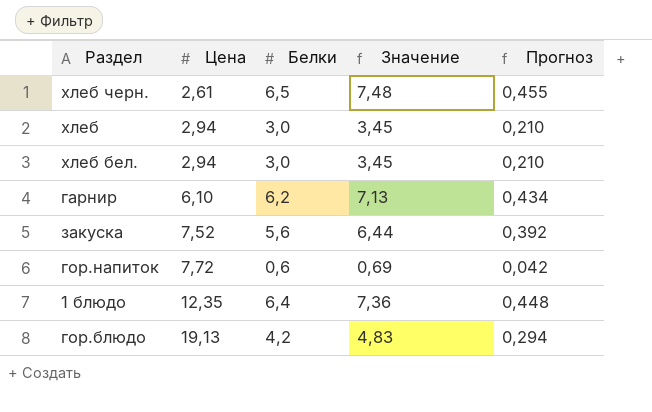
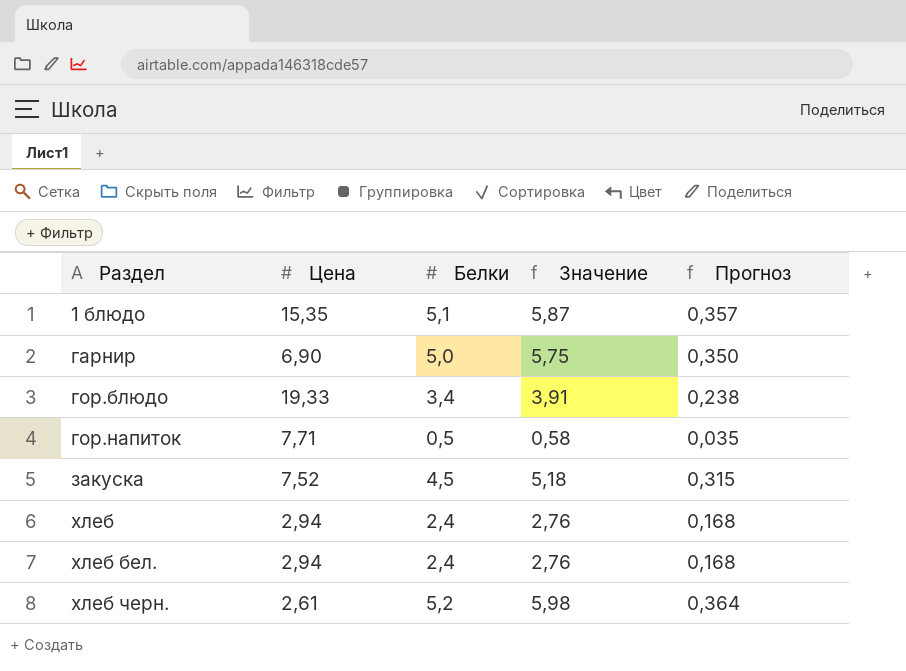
row order: Цена ascending -> Раздел ascending
1 блюдо | Цена: 12,35 -> 15,35
1 блюдо | Белки: 6,4 -> 5,1
1 блюдо | Значение: 7,36 -> 5,87
1 блюдо | Прогноз: 0,448 -> 0,357
гарнир | Цена: 6,10 -> 6,90
гарнир | Белки: 6,2 -> 5,0
гарнир | Значение: 7,13 -> 5,75
гарнир | Прогноз: 0,434 -> 0,350
гор.блюдо | Цена: 19,13 -> 19,33
гор.блюдо | Белки: 4,2 -> 3,4
гор.блюдо | Значение: 4,83 -> 3,91
гор.блюдо | Прогноз: 0,294 -> 0,238
гор.напиток | Цена: 7,72 -> 7,71
гор.напиток | Белки: 0,6 -> 0,5
гор.напиток | Значение: 0,69 -> 0,58
гор.напиток | Прогноз: 0,042 -> 0,035
закуска | Белки: 5,6 -> 4,5
закуска | Значение: 6,44 -> 5,18
закуска | Прогноз: 0,392 -> 0,315
хлеб | Белки: 3,0 -> 2,4
хлеб | Значение: 3,45 -> 2,76
хлеб | Прогноз: 0,210 -> 0,168
хлеб бел. | Белки: 3,0 -> 2,4
хлеб бел. | Значение: 3,45 -> 2,76
хлеб бел. | Прогноз: 0,210 -> 0,168
хлеб черн. | Белки: 6,5 -> 5,2
хлеб черн. | Значение: 7,48 -> 5,98
хлеб черн. | Прогноз: 0,455 -> 0,364

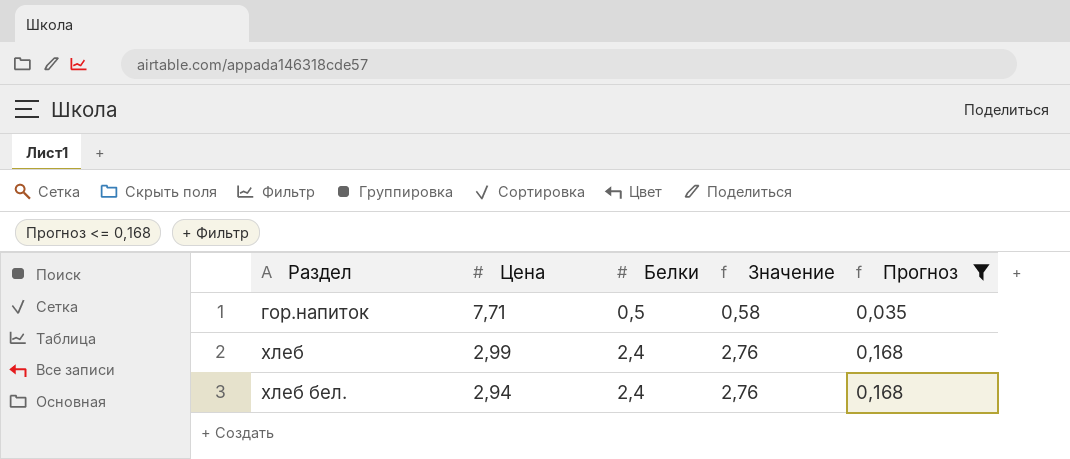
filter: none -> Прогноз <= 0,168
хлеб | Цена: 2,94 -> 2,99

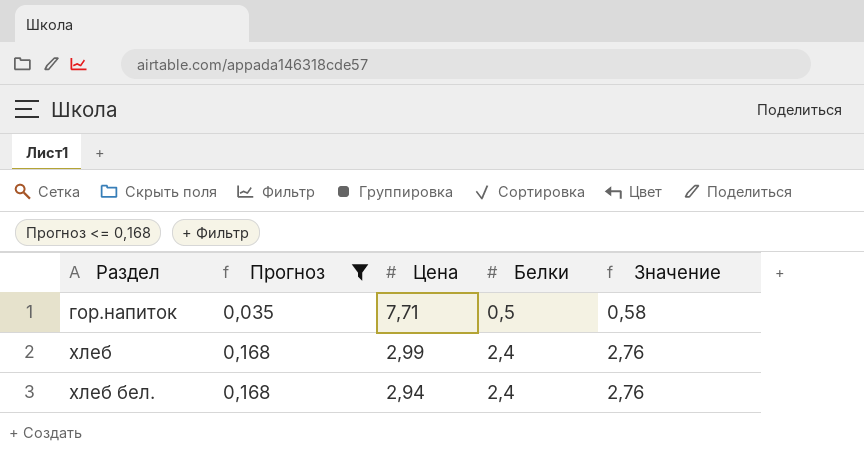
column Прогноз | position: 5 -> 2

